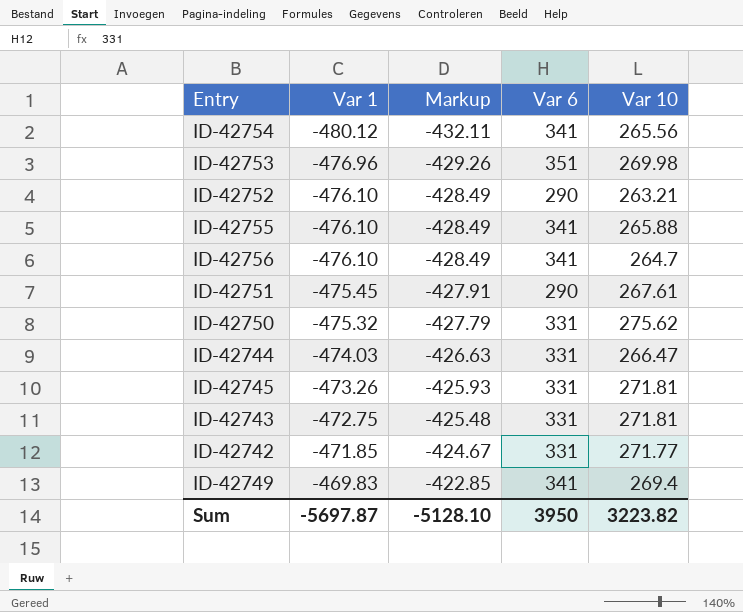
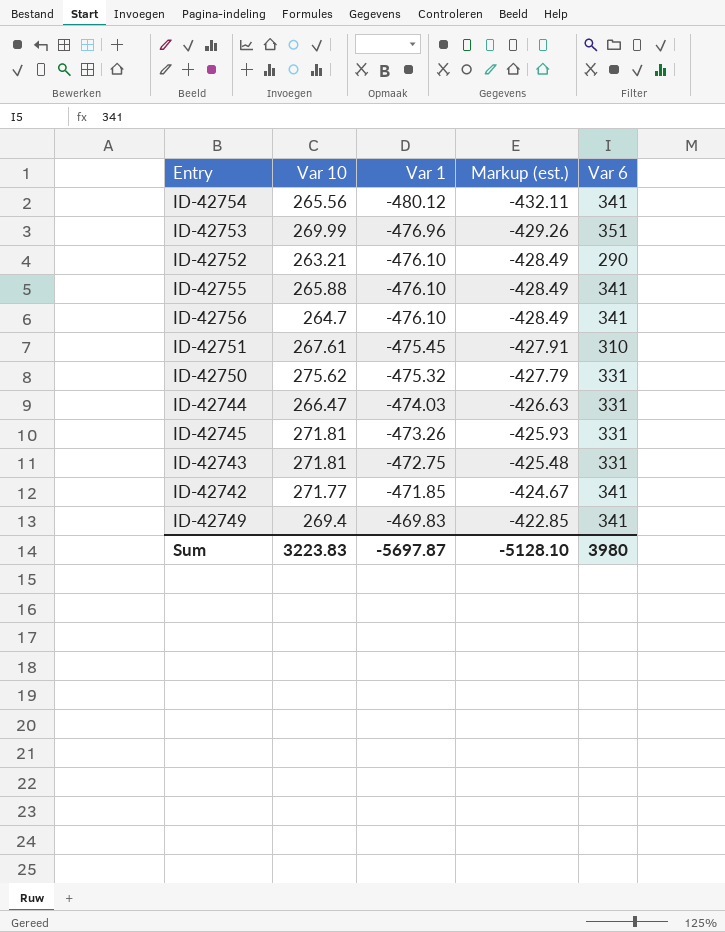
column Var 10 | position: 5 -> 2
column name: Markup -> Markup (est.)
ID-42753 | Var 10: 269.98 -> 269.99
ID-42751 | Var 6: 290 -> 310
ID-42742 | Var 6: 331 -> 341
Sum | Var 10: 3223.82 -> 3223.83
Sum | Var 6: 3950 -> 3980

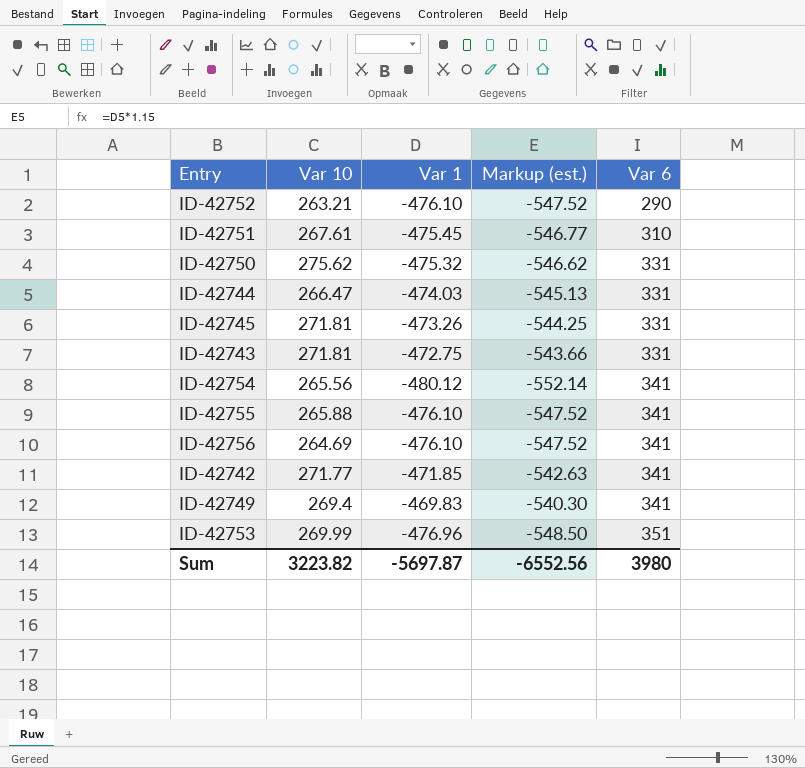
row order: Var 1 ascending -> Var 6 ascending
column Markup (est.) | formula: [Var 1] * 0.9 -> [Var 1] * 1.15
ID-42756 | Var 10: 264.7 -> 264.69
Sum | Var 10: 3223.83 -> 3223.82
Sum | Markup (est.): -5128.10 -> -6552.56

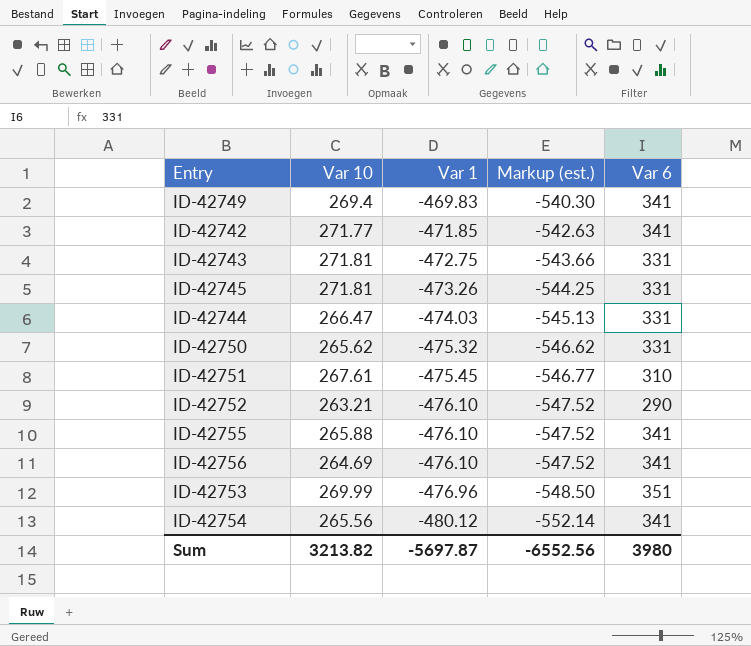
row order: Var 6 ascending -> Var 1 descending
ID-42750 | Var 10: 275.62 -> 265.62
Sum | Var 10: 3223.82 -> 3213.82

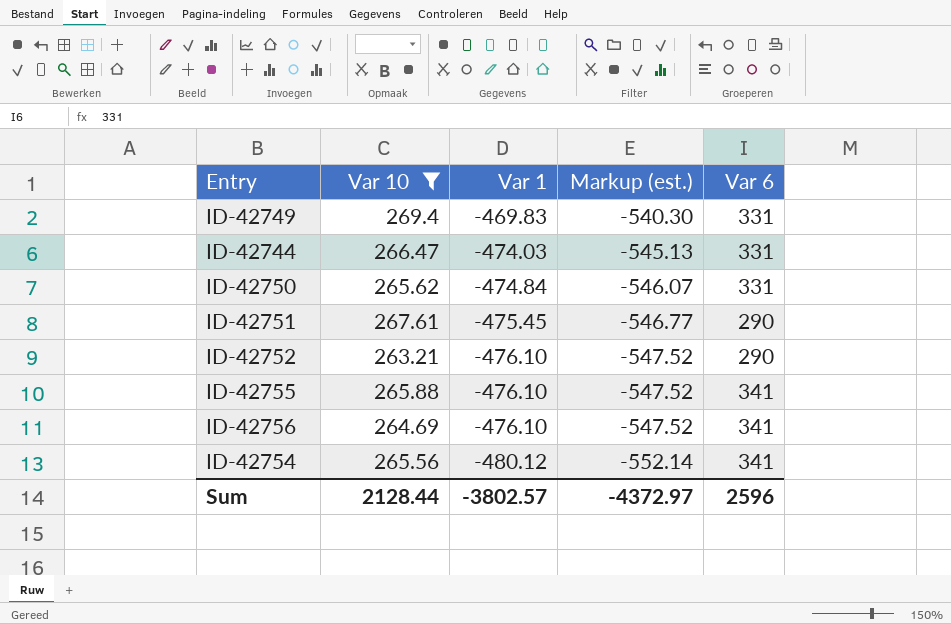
filter: none -> Var 10 <= 269.4
ID-42749 | Var 6: 341 -> 331
ID-42750 | Var 1: -475.32 -> -474.84
ID-42750 | Markup (est.): -546.62 -> -546.07
ID-42751 | Var 6: 310 -> 290
Sum | Var 10: 3213.82 -> 2128.44
Sum | Var 1: -5697.87 -> -3802.57
Sum | Markup (est.): -6552.56 -> -4372.97
Sum | Var 6: 3980 -> 2596

